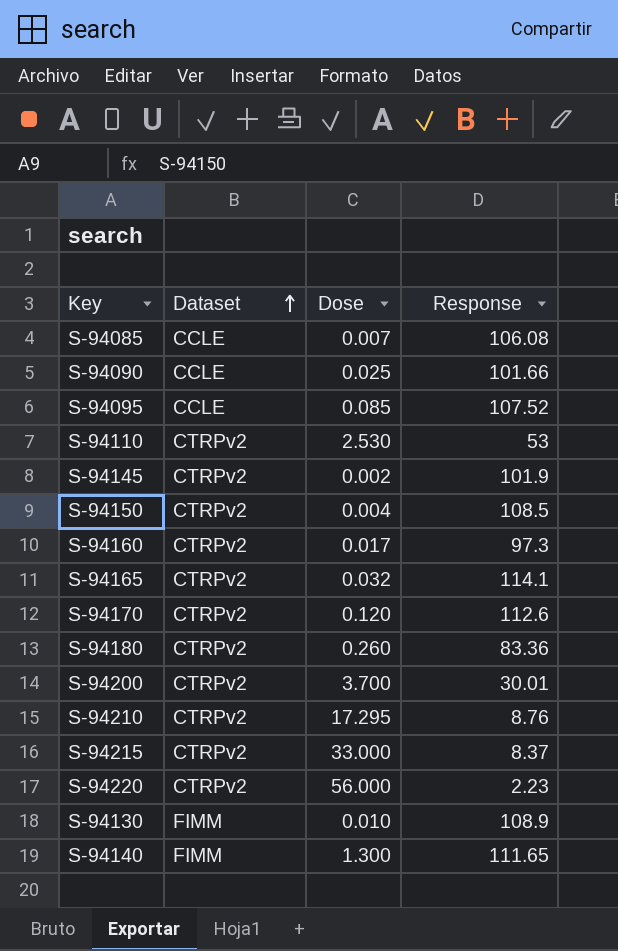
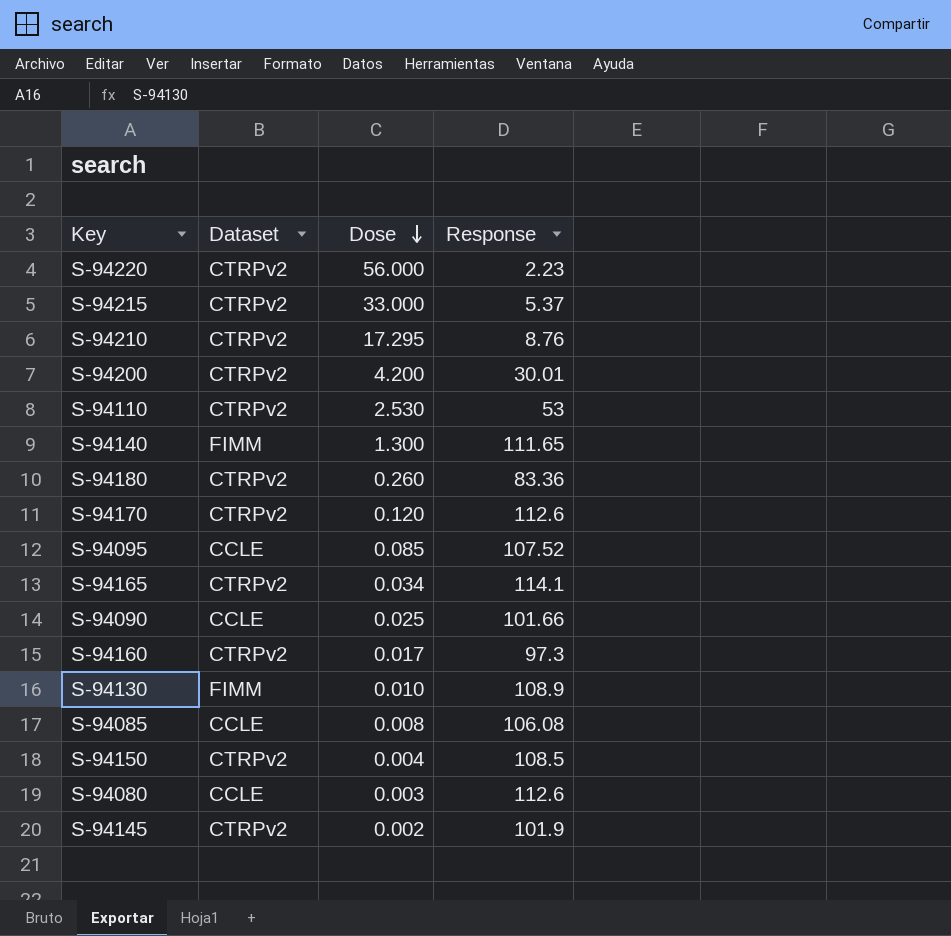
row order: Dataset ascending -> Dose descending
S-94215 | Response: 8.37 -> 5.37
S-94200 | Dose: 3.700 -> 4.200
S-94165 | Dose: 0.032 -> 0.034
S-94085 | Dose: 0.007 -> 0.008
row S-94080: none -> CCLE | 0.003 | 112.6

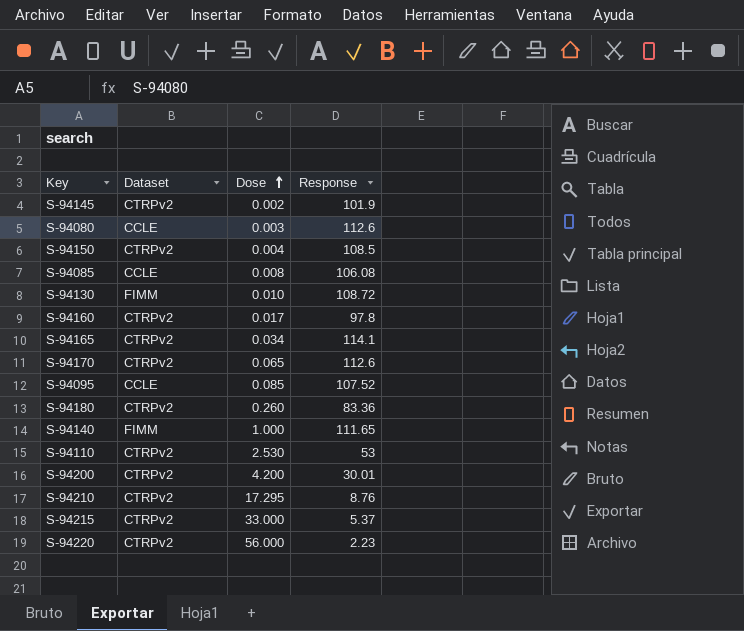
row order: Dose descending -> Dose ascending
row S-94090: CCLE | 0.025 | 101.66 -> none
S-94130 | Response: 108.9 -> 108.72
S-94160 | Response: 97.3 -> 97.8
S-94170 | Dose: 0.120 -> 0.065
S-94140 | Dose: 1.300 -> 1.000

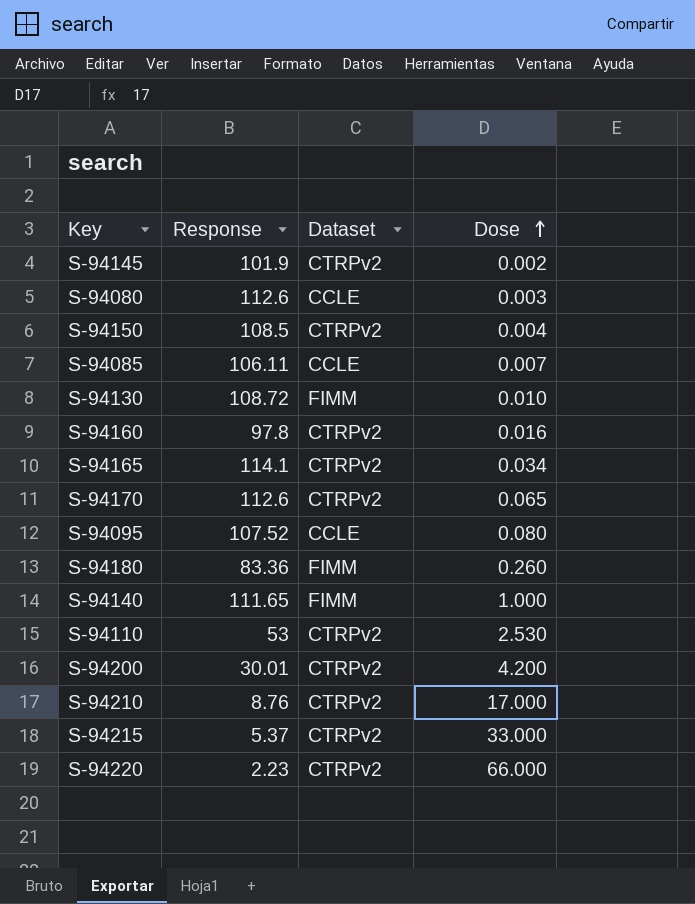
column Response | position: 4 -> 2
S-94085 | Response: 106.08 -> 106.11
S-94085 | Dose: 0.008 -> 0.007
S-94160 | Dose: 0.017 -> 0.016
S-94095 | Dose: 0.085 -> 0.080
S-94180 | Dataset: CTRPv2 -> FIMM
S-94210 | Dose: 17.295 -> 17.000
S-94220 | Dose: 56.000 -> 66.000

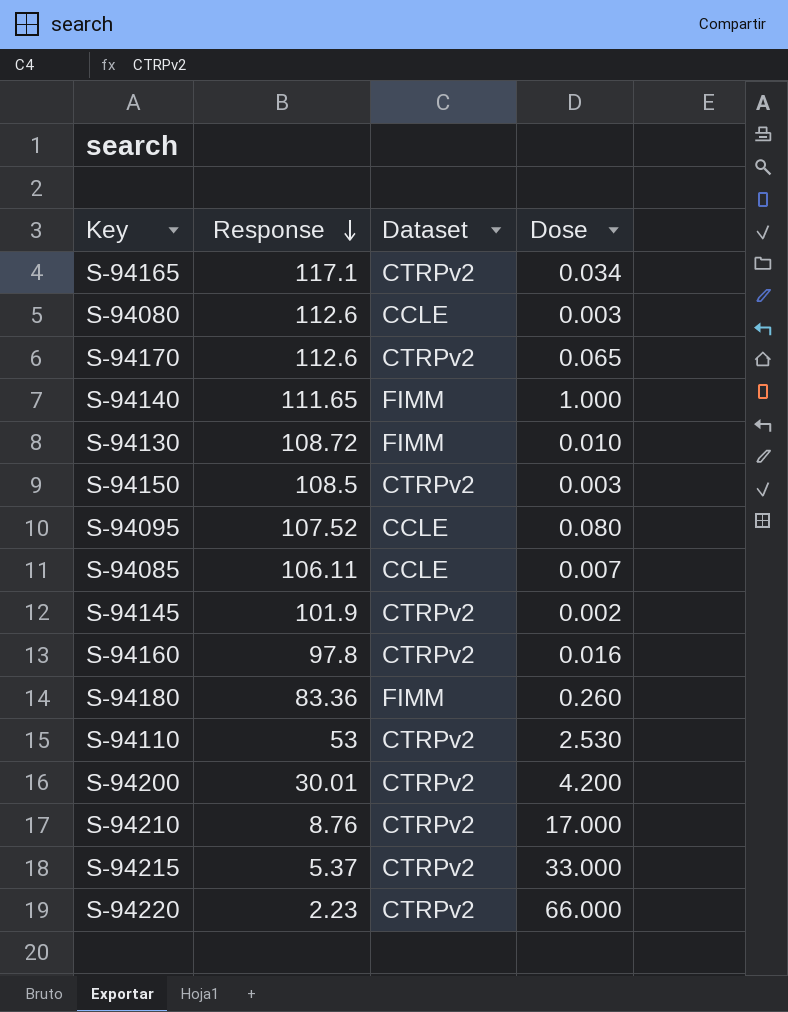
row order: Dose ascending -> Response descending
S-94165 | Response: 114.1 -> 117.1
S-94150 | Dose: 0.004 -> 0.003

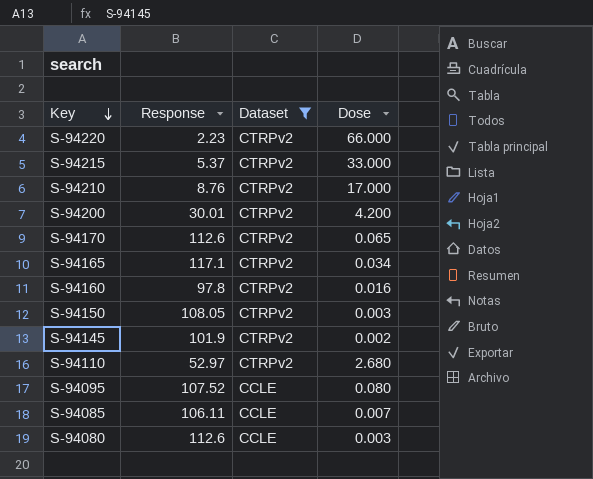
filter: none -> Dataset != FIMM
row order: Response descending -> Key descending
S-94150 | Response: 108.5 -> 108.05
S-94110 | Response: 53 -> 52.97
S-94110 | Dose: 2.530 -> 2.680

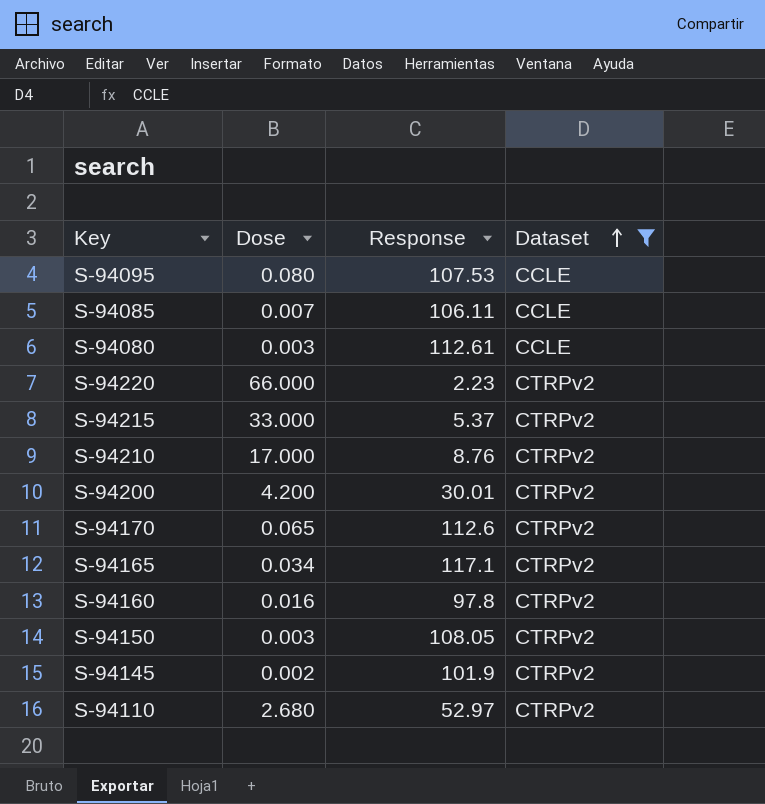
row order: Key descending -> Dataset ascending
column Dose | position: 4 -> 2
S-94095 | Response: 107.52 -> 107.53
S-94080 | Response: 112.6 -> 112.61

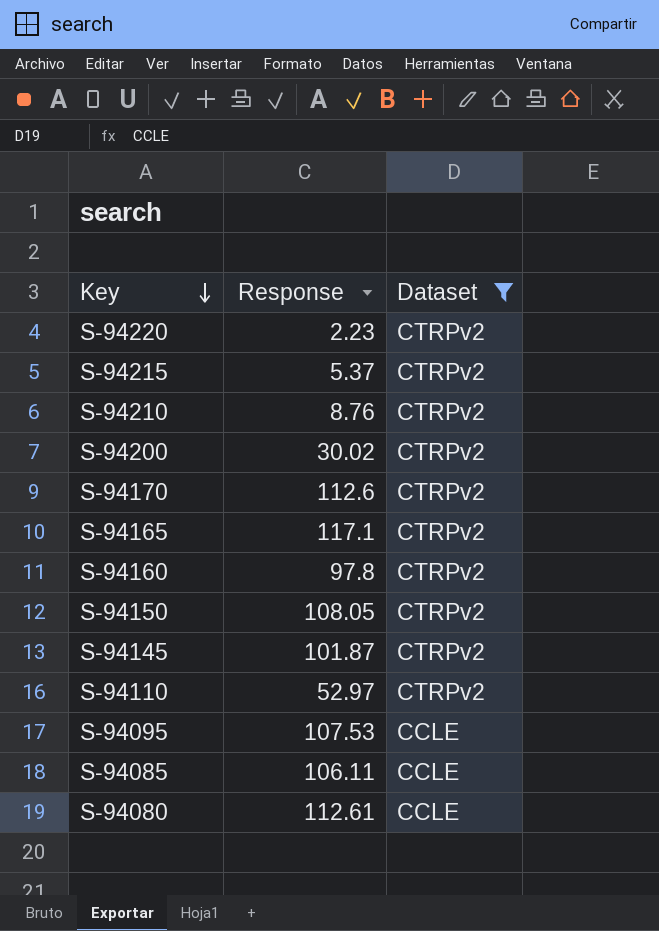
row order: Dataset ascending -> Key descending
column Dose | position: 2 -> none
S-94200 | Response: 30.01 -> 30.02
S-94145 | Response: 101.9 -> 101.87

